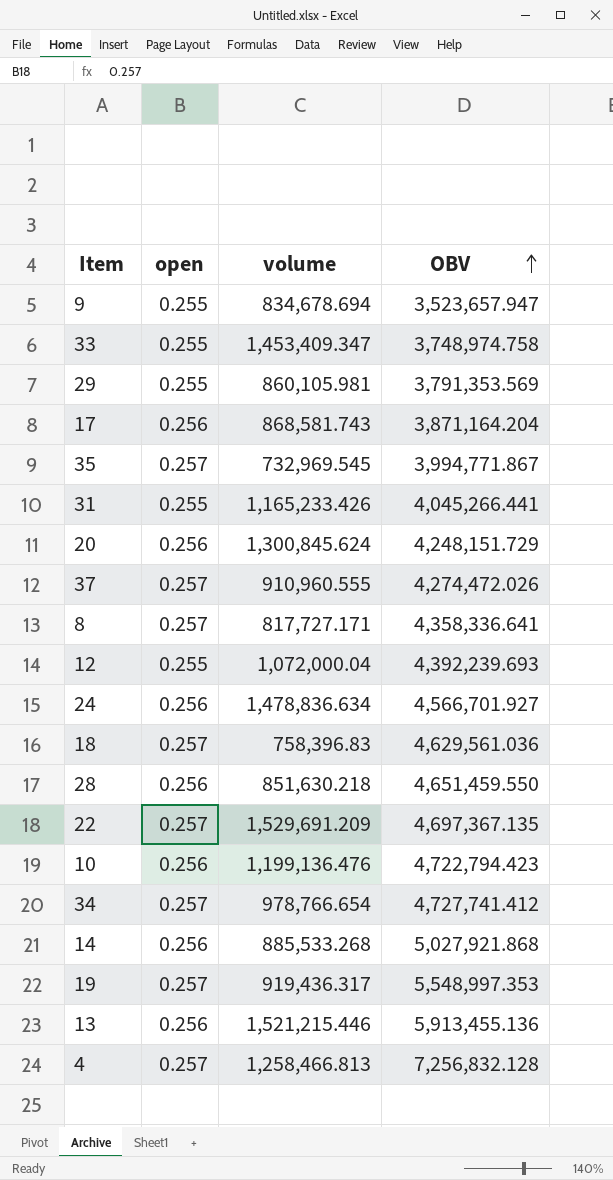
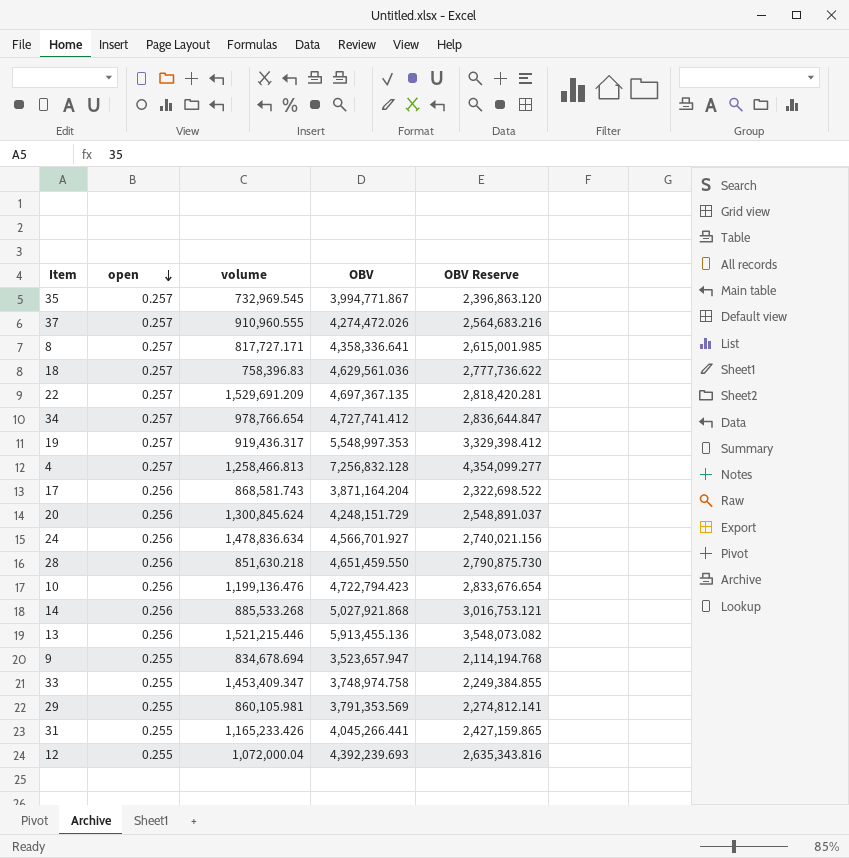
row order: OBV ascending -> open descending
column OBV Reserve | formula: none -> [OBV] * 0.6

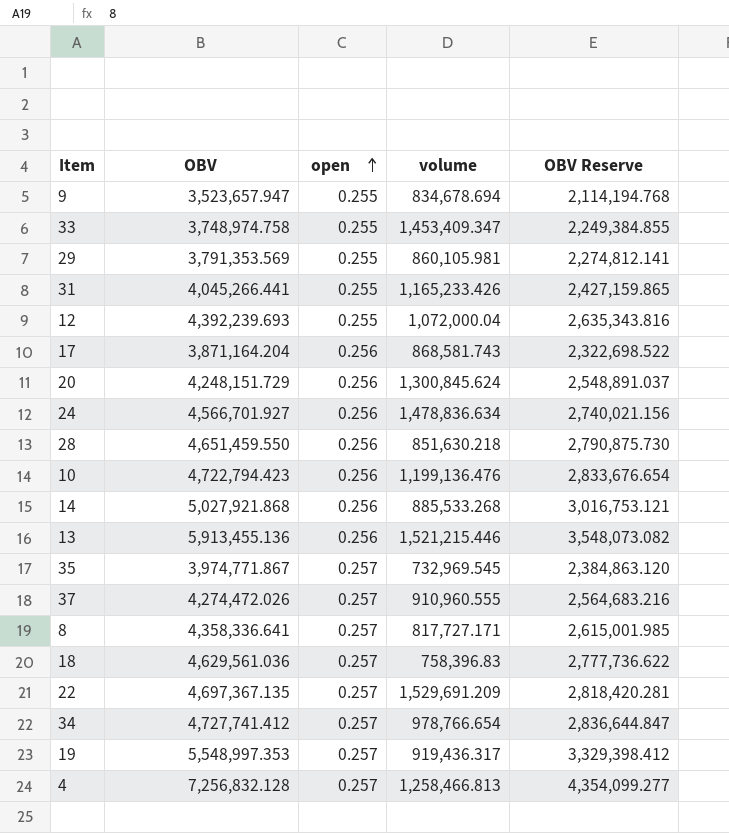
row order: open descending -> open ascending
column OBV | position: 4 -> 2
35 | OBV: 3,994,771.867 -> 3,974,771.867
35 | OBV Reserve: 2,396,863.120 -> 2,384,863.120

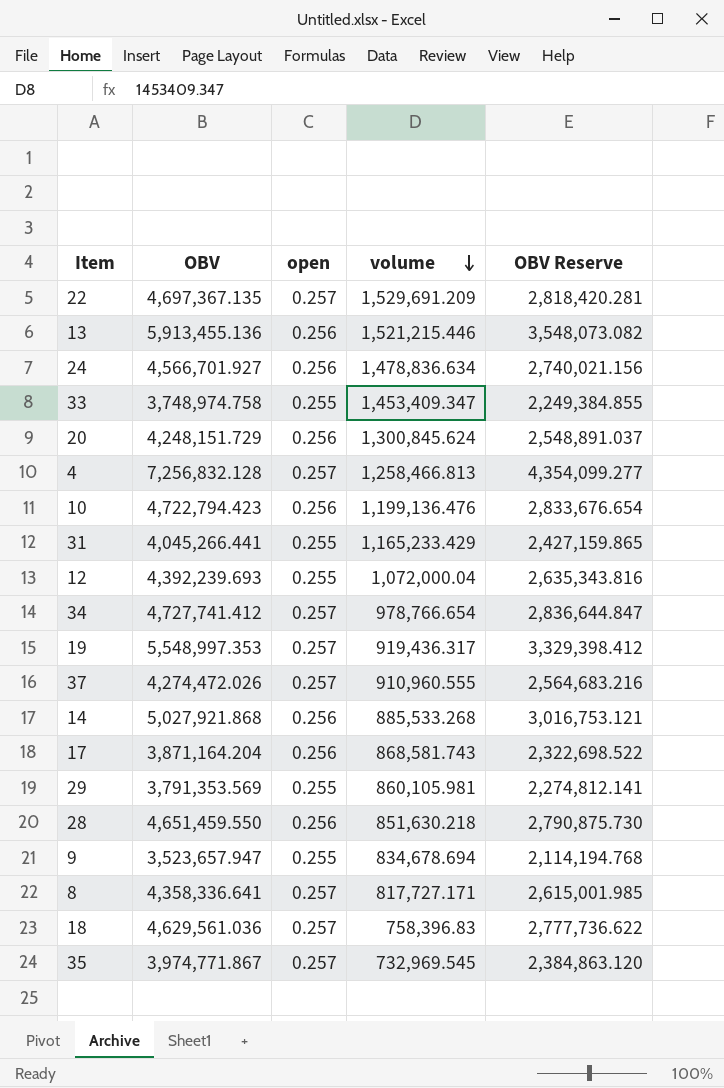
row order: open ascending -> volume descending
31 | volume: 1,165,233.426 -> 1,165,233.429

